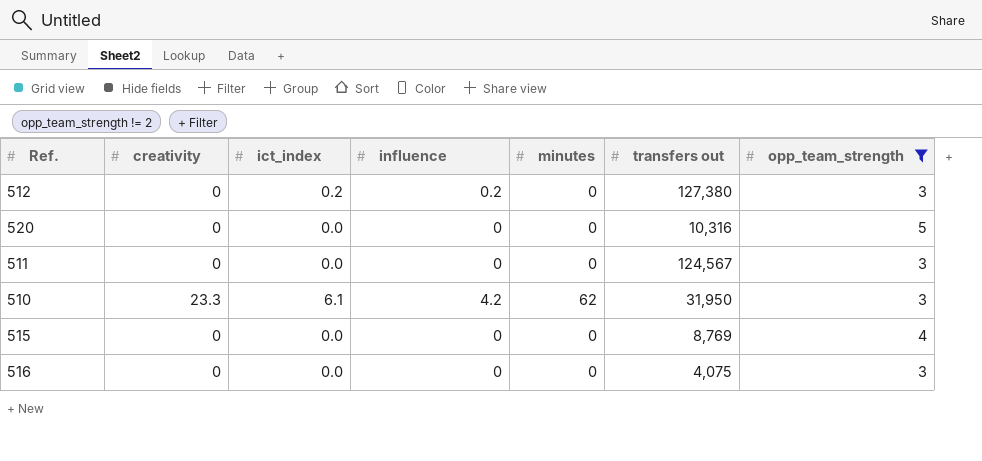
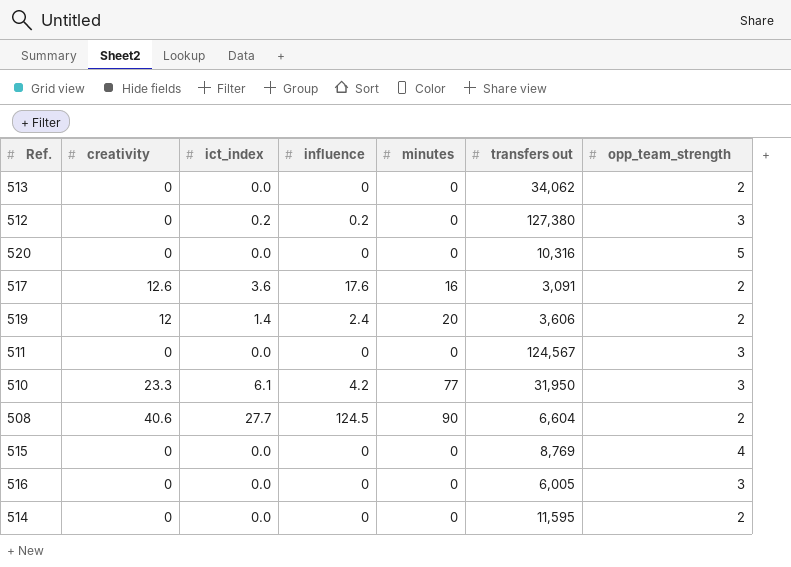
filter: opp_team_strength != 2 -> none
510 | minutes: 62 -> 77
516 | transfers out: 4,075 -> 6,005

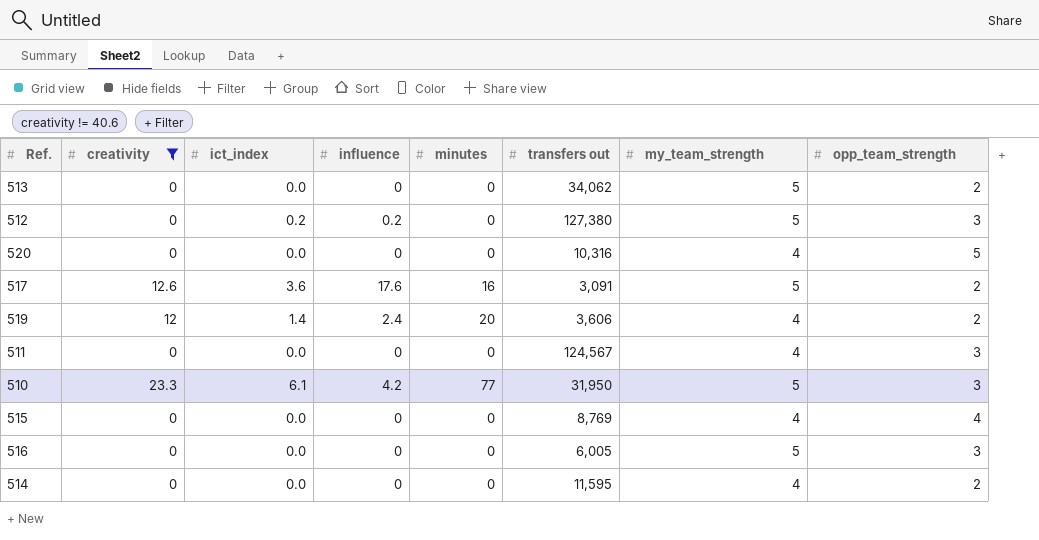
filter: none -> creativity != 40.6
column my_team_strength | position: none -> 7

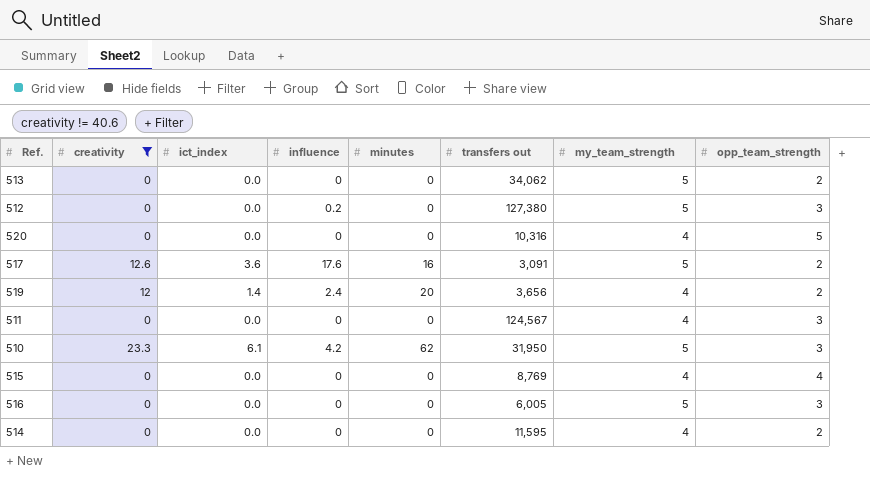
512 | ict_index: 0.2 -> 0.0
519 | transfers out: 3,606 -> 3,656
510 | minutes: 77 -> 62

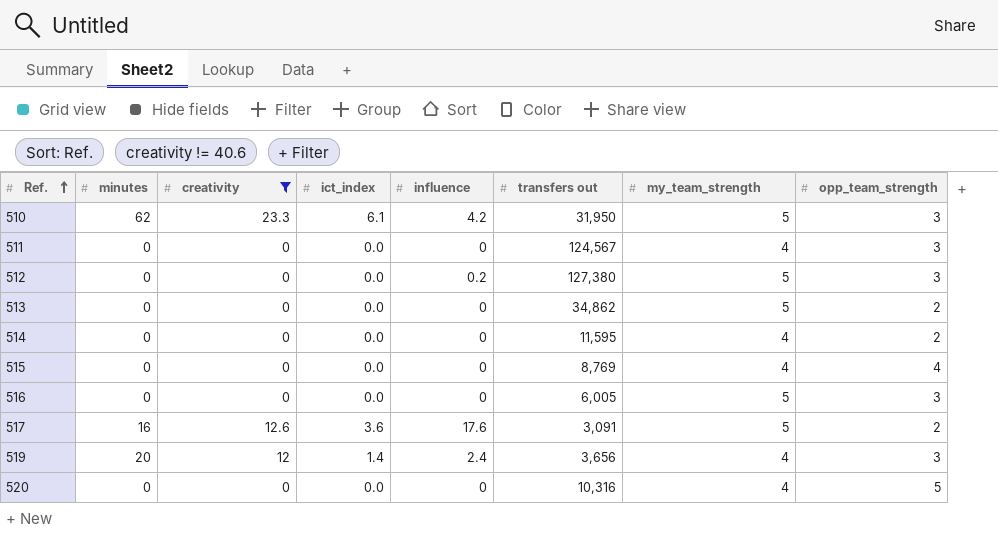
row order: none -> Ref. ascending
column minutes | position: 5 -> 2
513 | transfers out: 34,062 -> 34,862
519 | opp_team_strength: 2 -> 3

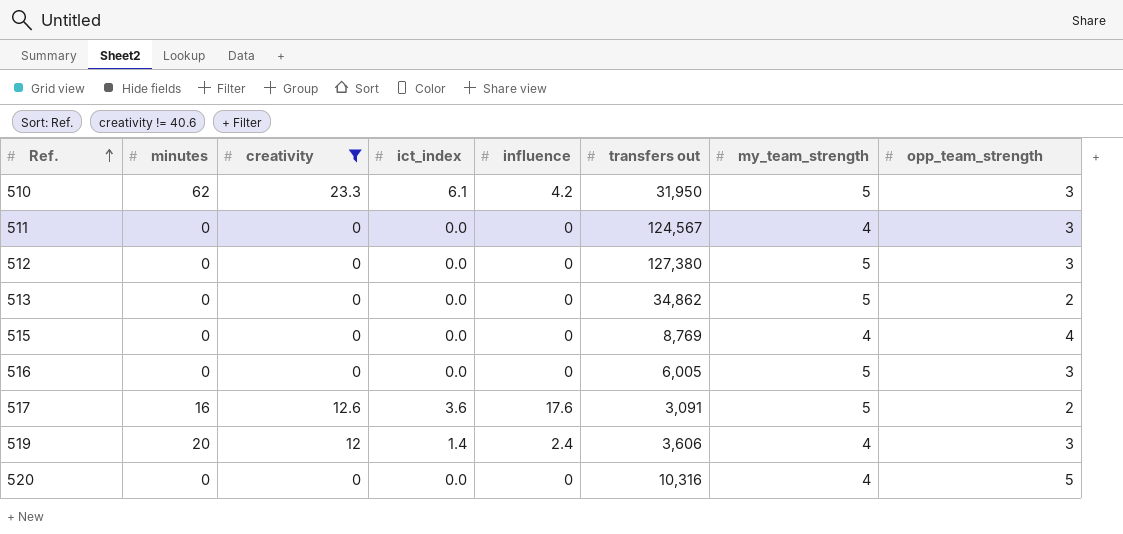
row 514: 0 | 0 | 0.0 | 0 | 11,595 | 4 | 2 -> none
512 | influence: 0.2 -> 0
519 | transfers out: 3,656 -> 3,606

